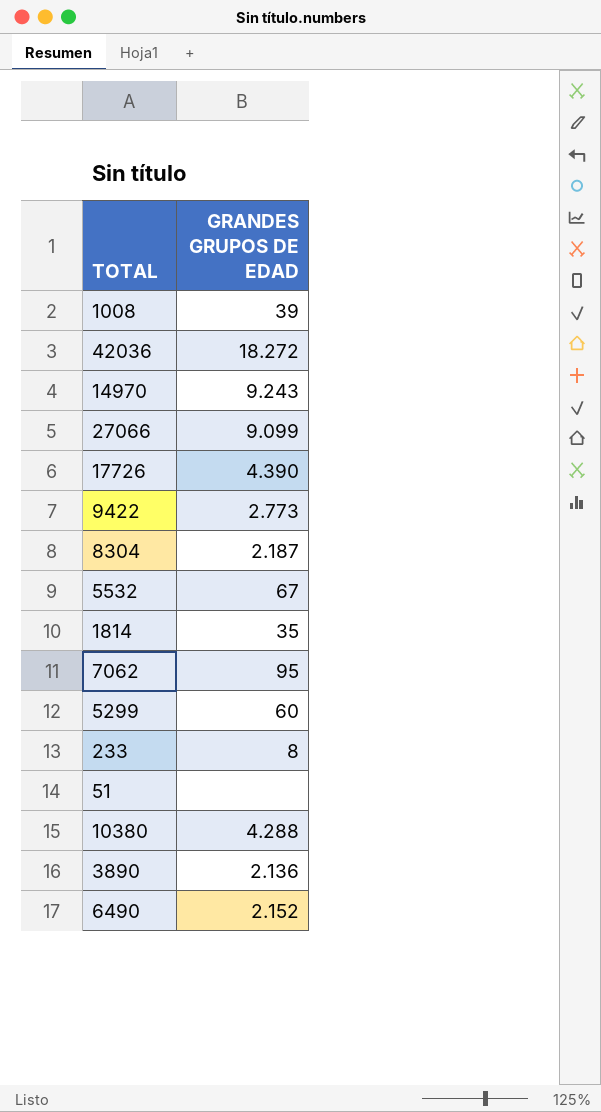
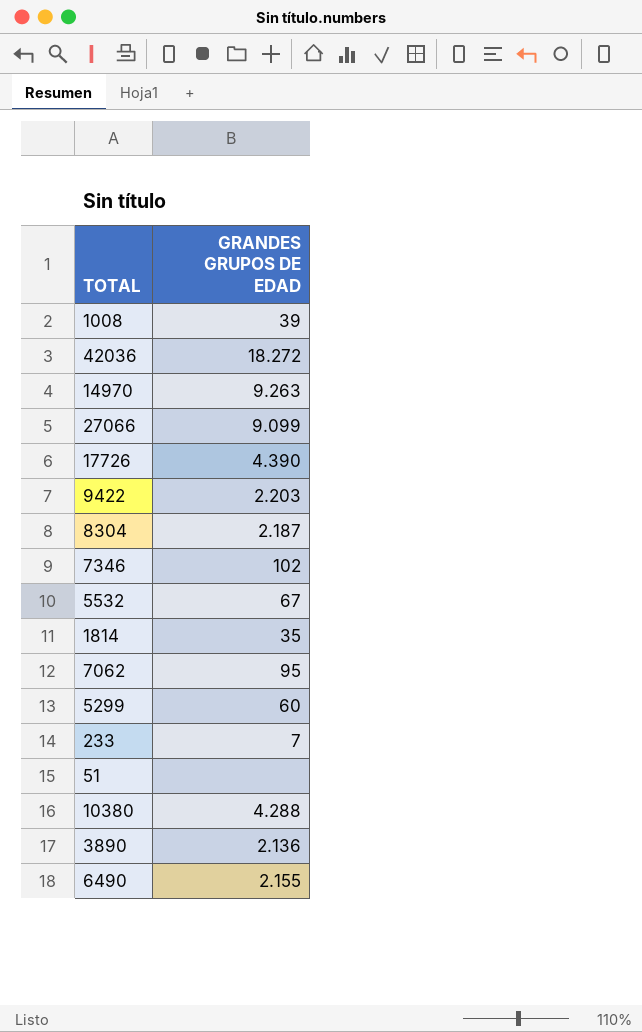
14970 | GRANDES GRUPOS DE EDAD: 9.243 -> 9.263
9422 | GRANDES GRUPOS DE EDAD: 2.773 -> 2.203
row 7346: none -> 102
233 | GRANDES GRUPOS DE EDAD: 8 -> 7
6490 | GRANDES GRUPOS DE EDAD: 2.152 -> 2.155

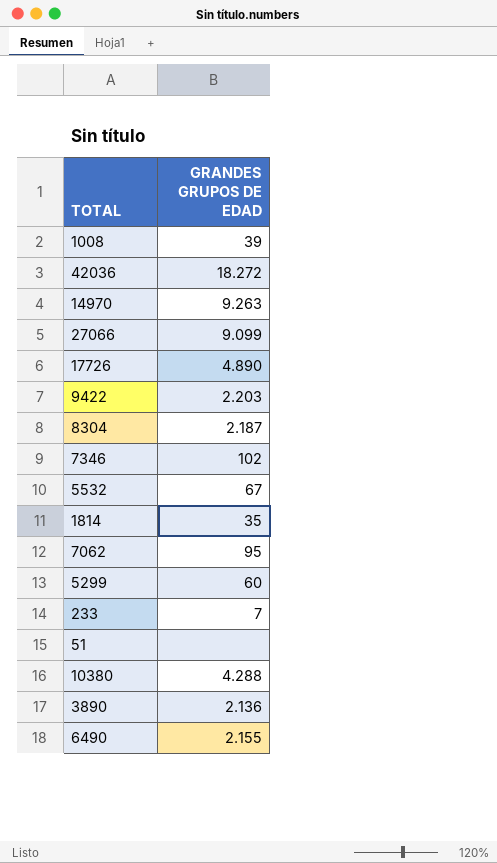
17726 | GRANDES GRUPOS DE EDAD: 4.390 -> 4.890

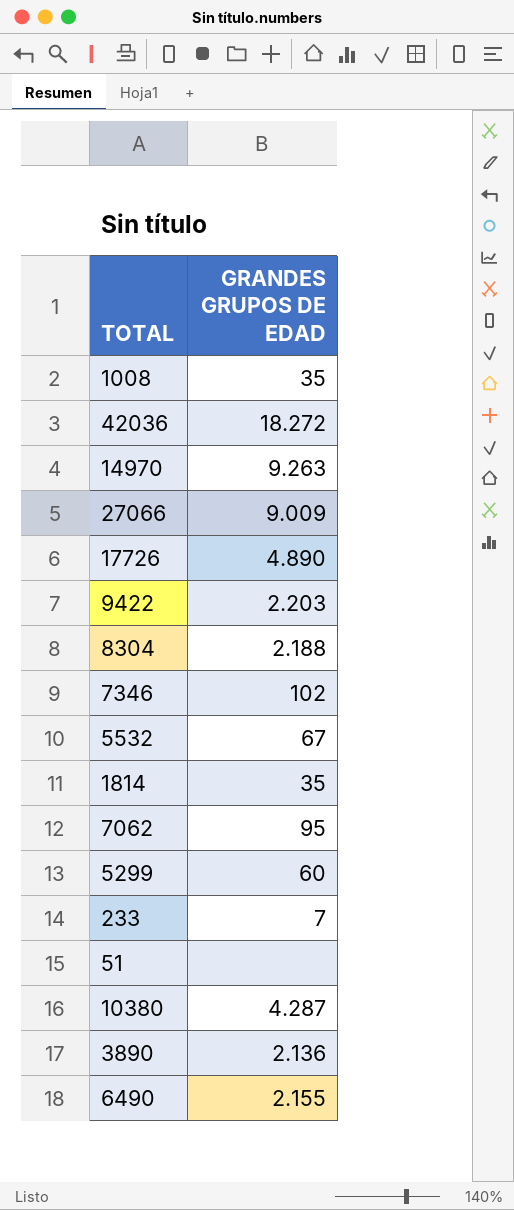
1008 | GRANDES GRUPOS DE EDAD: 39 -> 35
27066 | GRANDES GRUPOS DE EDAD: 9.099 -> 9.009
8304 | GRANDES GRUPOS DE EDAD: 2.187 -> 2.188
10380 | GRANDES GRUPOS DE EDAD: 4.288 -> 4.287

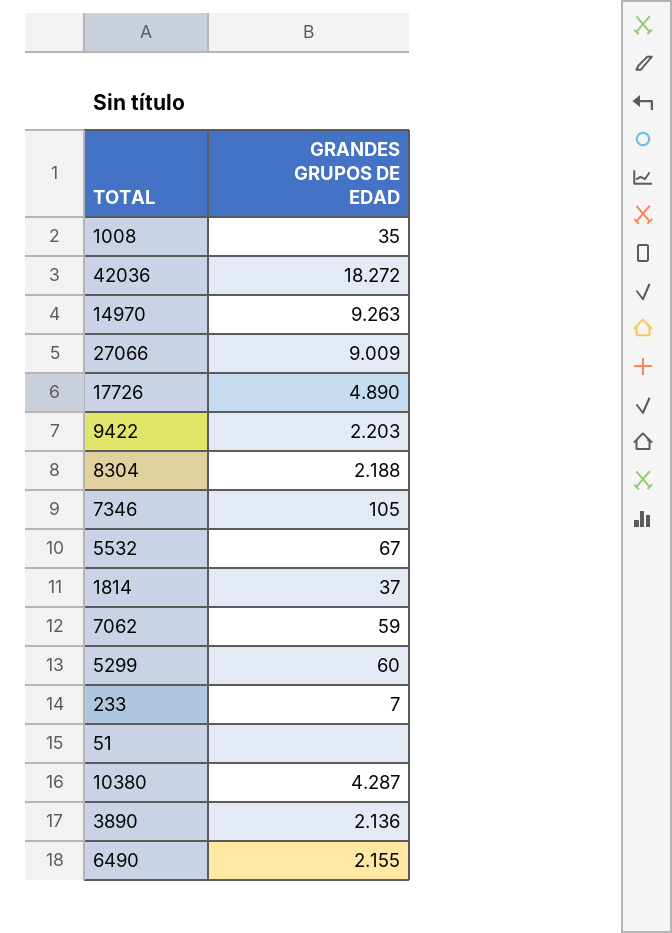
7346 | GRANDES GRUPOS DE EDAD: 102 -> 105
1814 | GRANDES GRUPOS DE EDAD: 35 -> 37
7062 | GRANDES GRUPOS DE EDAD: 95 -> 59

